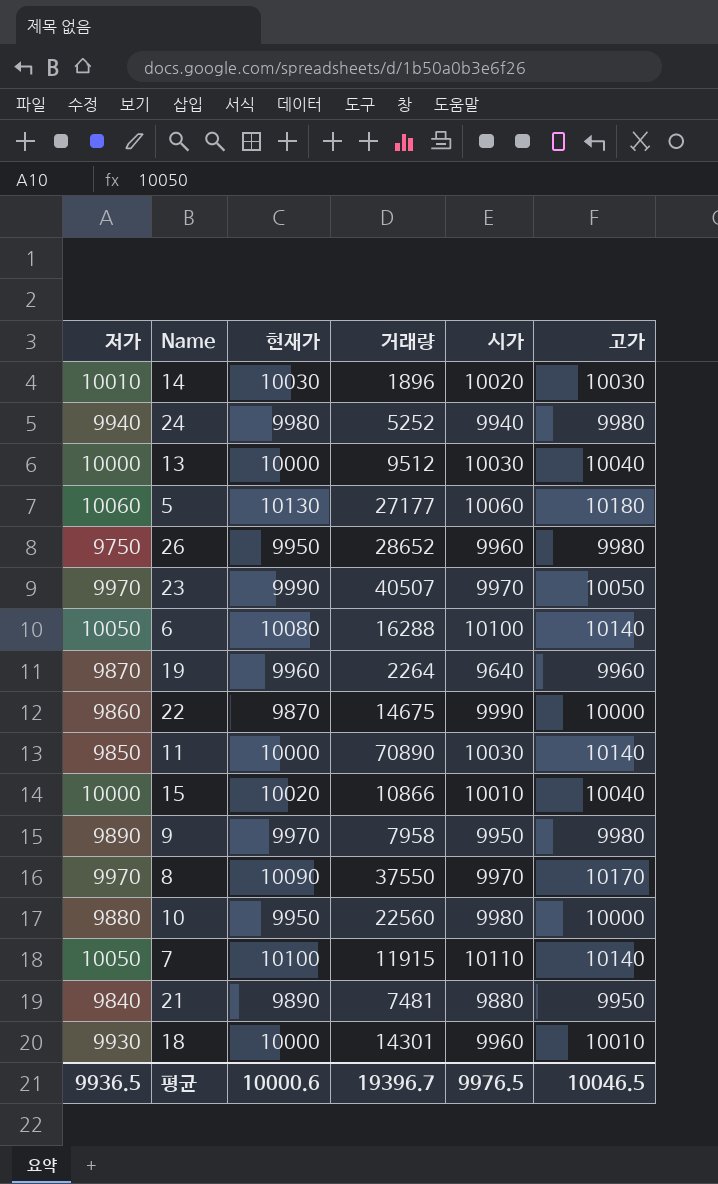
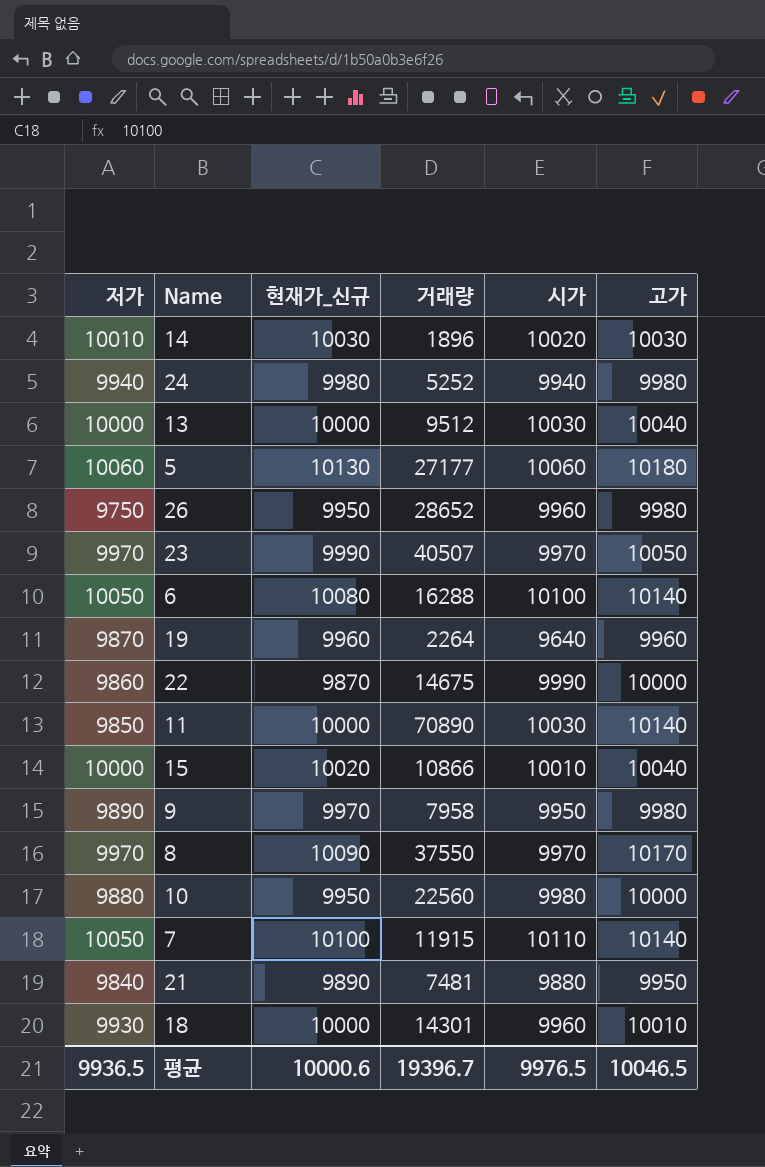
column name: 현재가 -> 현재가_신규

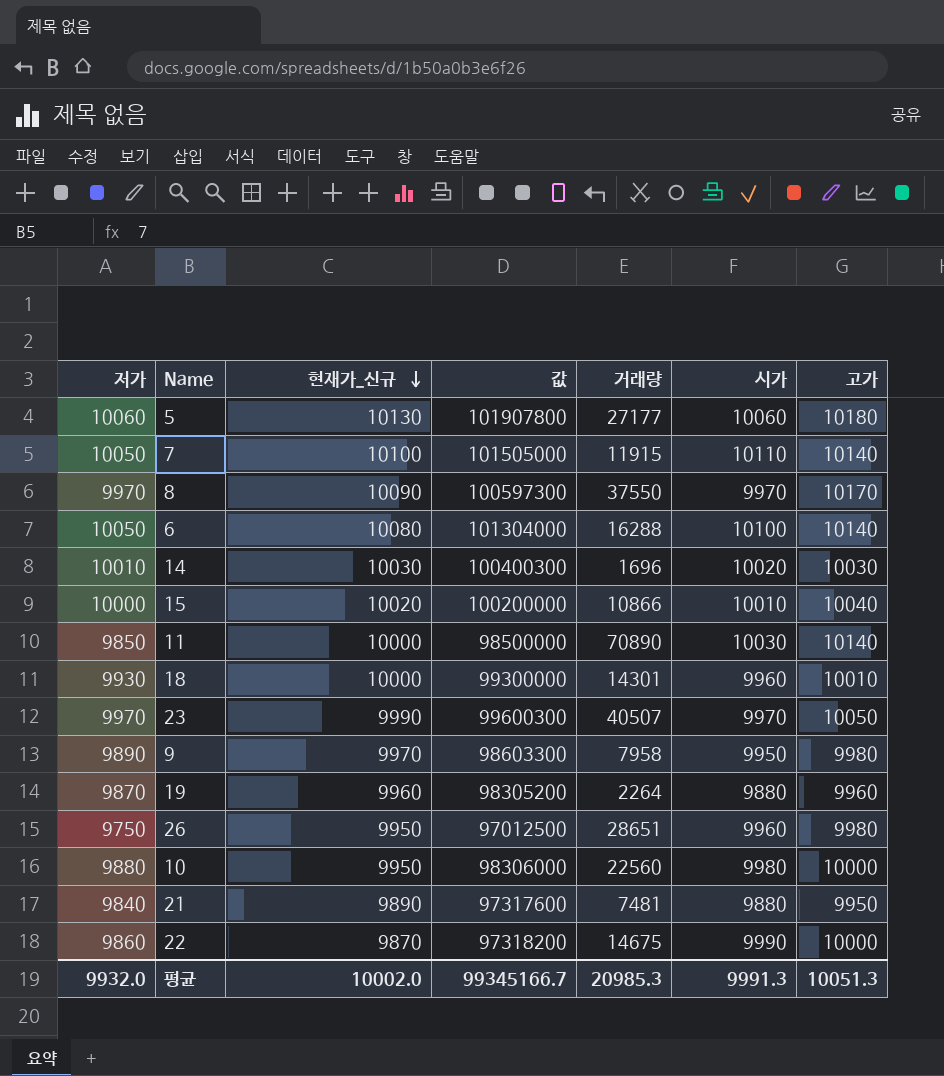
row order: none -> 현재가_신규 descending
column 값 | formula: none -> [저가] * [현재가_신규]
row 24: 9940 | 9980 | 5252 | 9940 | 9980 -> none
row 13: 10000 | 10000 | 9512 | 10030 | 10040 -> none
14 | 거래량: 1896 -> 1696
19 | 시가: 9640 -> 9880
26 | 거래량: 28652 -> 28651
평균 | 저가: 9936.5 -> 9932.0
평균 | 현재가_신규: 10000.6 -> 10002.0
평균 | 거래량: 19396.7 -> 20985.3
평균 | 시가: 9976.5 -> 9991.3
평균 | 고가: 10046.5 -> 10051.3

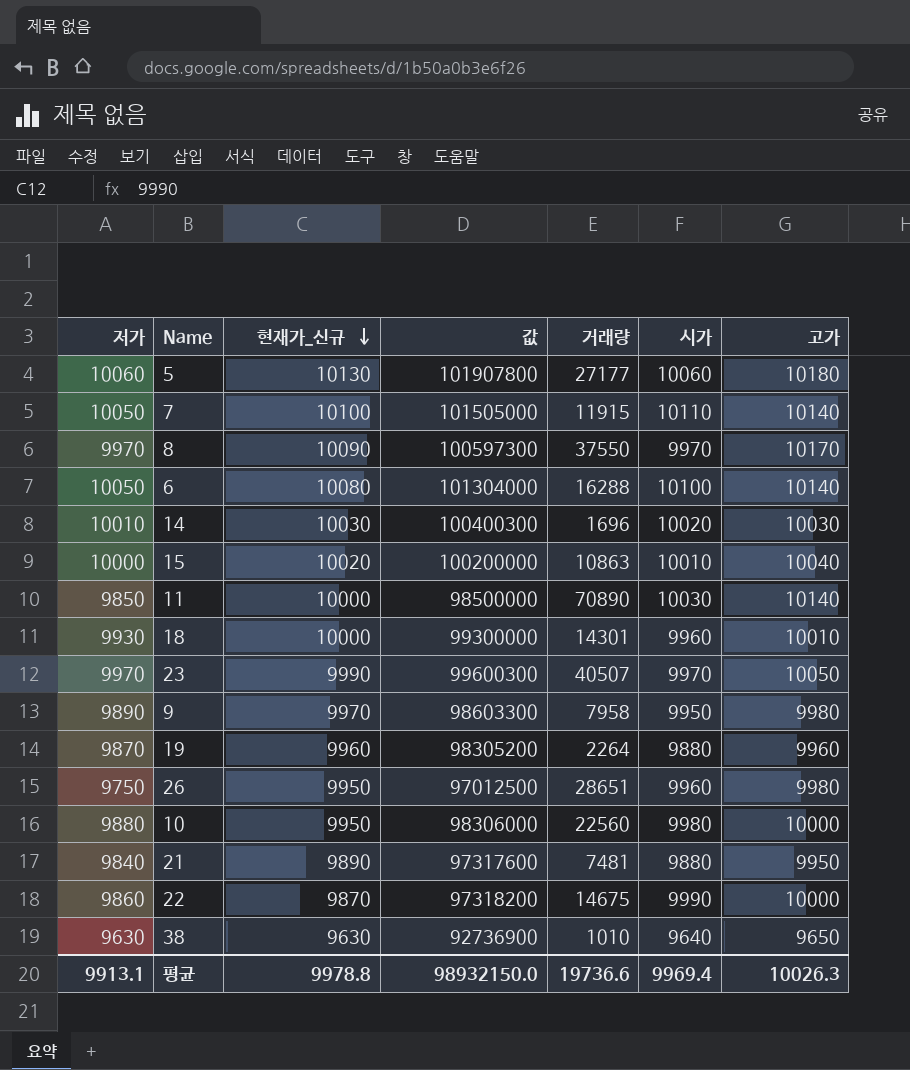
15 | 거래량: 10866 -> 10863
row 38: none -> 9630 | 9630 | 92736900 | 1010 | 9640 | 9650
평균 | 저가: 9932.0 -> 9913.1
평균 | 현재가_신규: 10002.0 -> 9978.8
평균 | 값: 99345166.7 -> 98932150.0
평균 | 거래량: 20985.3 -> 19736.6
평균 | 시가: 9991.3 -> 9969.4
평균 | 고가: 10051.3 -> 10026.3

